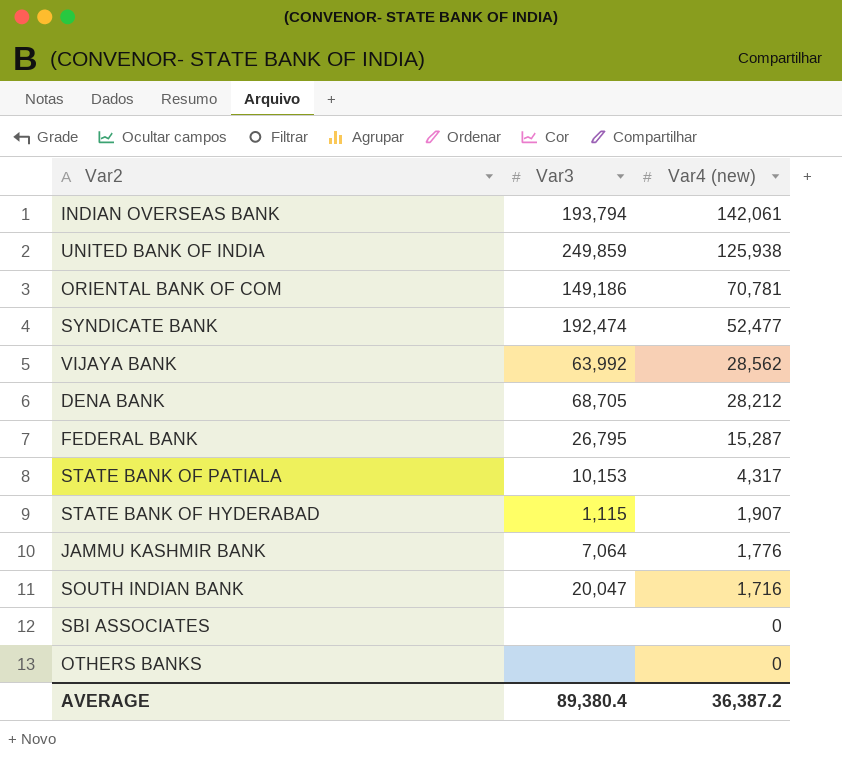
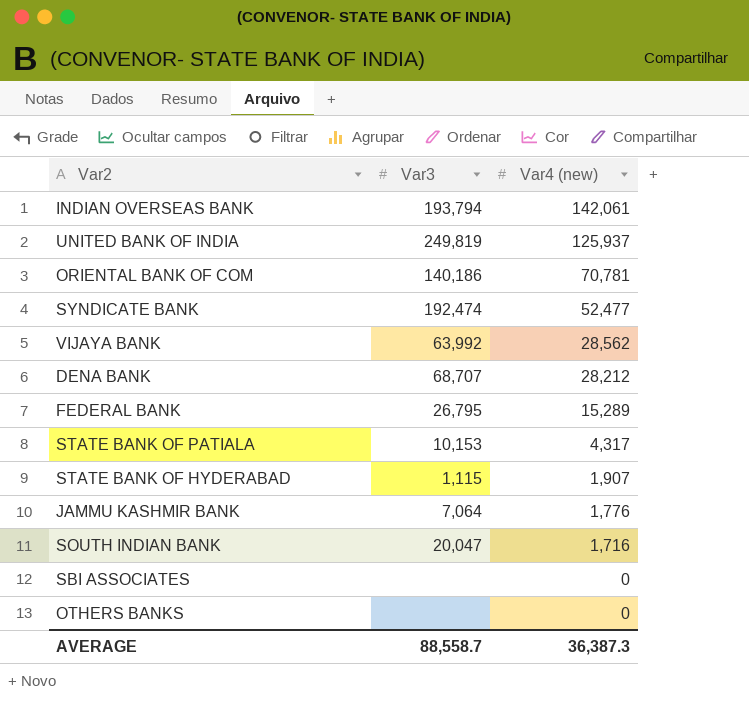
UNITED BANK OF INDIA | Var3: 249,859 -> 249,819
UNITED BANK OF INDIA | Var4 (new): 125,938 -> 125,937
ORIENTAL BANK OF COM | Var3: 149,186 -> 140,186
DENA BANK | Var3: 68,705 -> 68,707
FEDERAL BANK | Var4 (new): 15,287 -> 15,289
AVERAGE | Var3: 89,380.4 -> 88,558.7
AVERAGE | Var4 (new): 36,387.2 -> 36,387.3

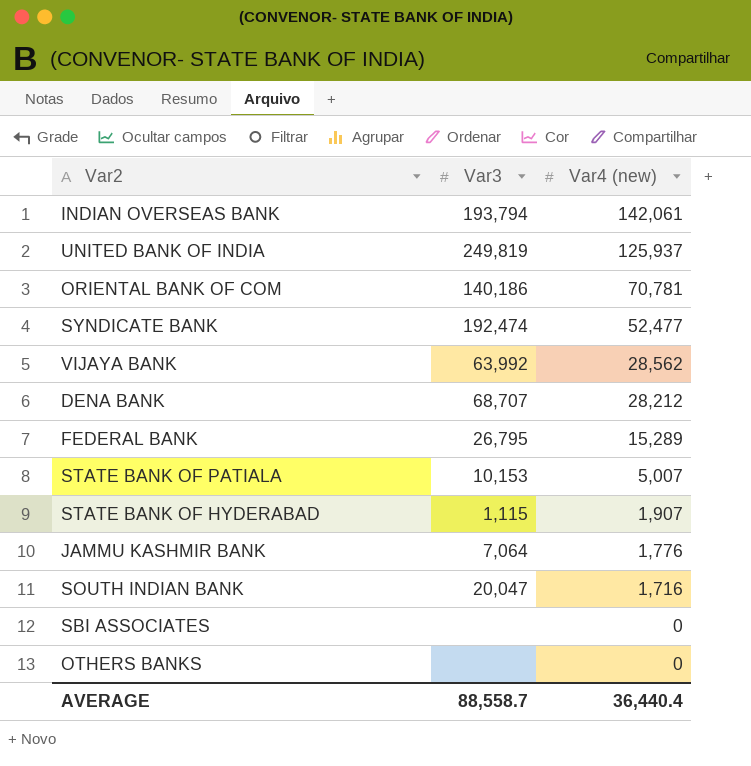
STATE BANK OF PATIALA | Var4 (new): 4,317 -> 5,007
AVERAGE | Var4 (new): 36,387.3 -> 36,440.4

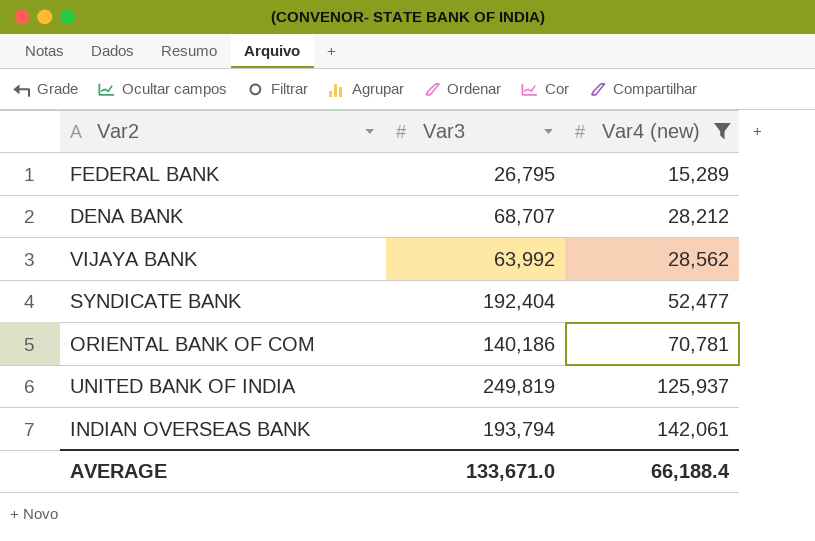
filter: none -> Var4 (new) >= 15,289
row order: Var4 (new) descending -> Var4 (new) ascending
SYNDICATE BANK | Var3: 192,474 -> 192,404
AVERAGE | Var3: 88,558.7 -> 133,671.0
AVERAGE | Var4 (new): 36,440.4 -> 66,188.4

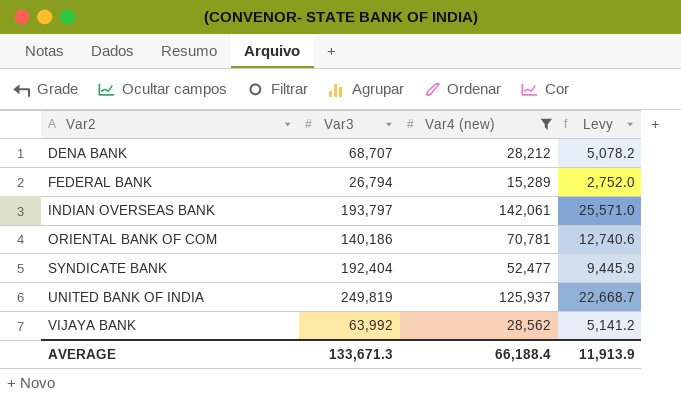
row order: Var4 (new) ascending -> Var2 ascending
column Levy | formula: none -> [Var4 (new)] * 0.18
FEDERAL BANK | Var3: 26,795 -> 26,794
INDIAN OVERSEAS BANK | Var3: 193,794 -> 193,797
AVERAGE | Var3: 133,671.0 -> 133,671.3

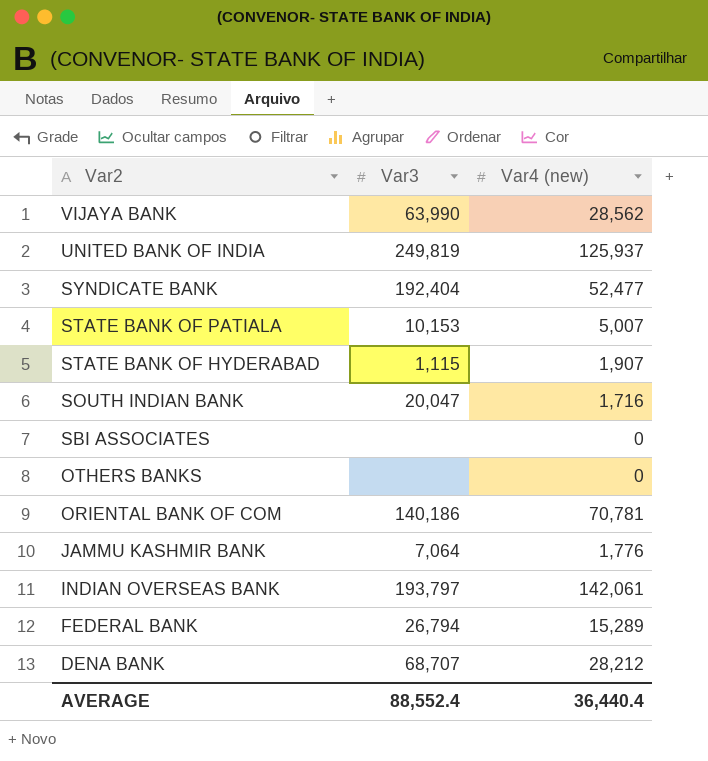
filter: Var4 (new) >= 15,289 -> none
row order: Var2 ascending -> Var2 descending
column Levy | formula: [Var4 (new)] * 0.18 -> none
VIJAYA BANK | Var3: 63,992 -> 63,990
AVERAGE | Var3: 133,671.3 -> 88,552.4
AVERAGE | Var4 (new): 66,188.4 -> 36,440.4

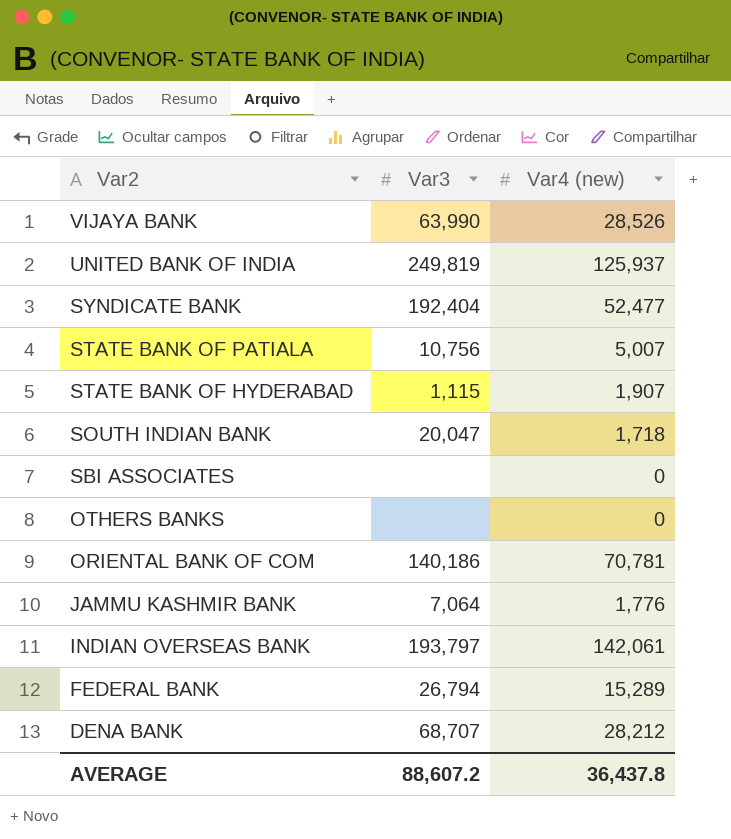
VIJAYA BANK | Var4 (new): 28,562 -> 28,526
STATE BANK OF PATIALA | Var3: 10,153 -> 10,756
SOUTH INDIAN BANK | Var4 (new): 1,716 -> 1,718
AVERAGE | Var3: 88,552.4 -> 88,607.2
AVERAGE | Var4 (new): 36,440.4 -> 36,437.8

